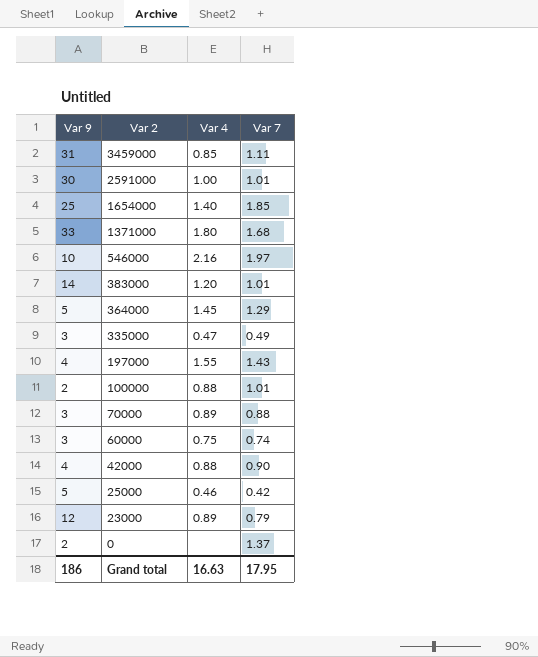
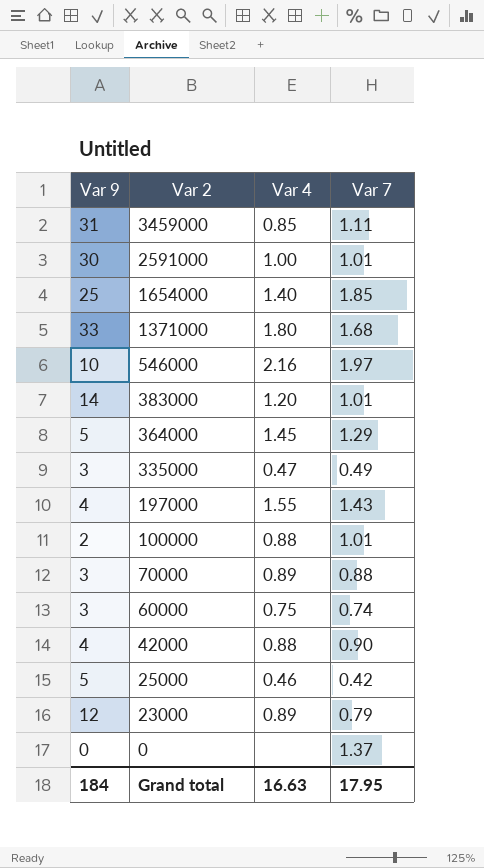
0 | Var 9: 2 -> 0
Grand total | Var 9: 186 -> 184

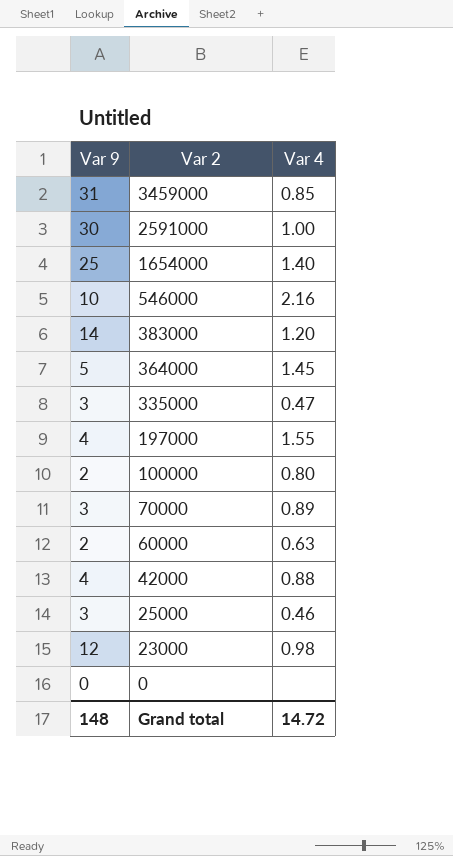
column Var 7 | position: 4 -> none
row 1371000: 33 | 1.80 | 1.68 -> none
100000 | Var 4: 0.88 -> 0.80
60000 | Var 9: 3 -> 2
60000 | Var 4: 0.75 -> 0.63
25000 | Var 9: 5 -> 3
23000 | Var 4: 0.89 -> 0.98
Grand total | Var 9: 184 -> 148
Grand total | Var 4: 16.63 -> 14.72

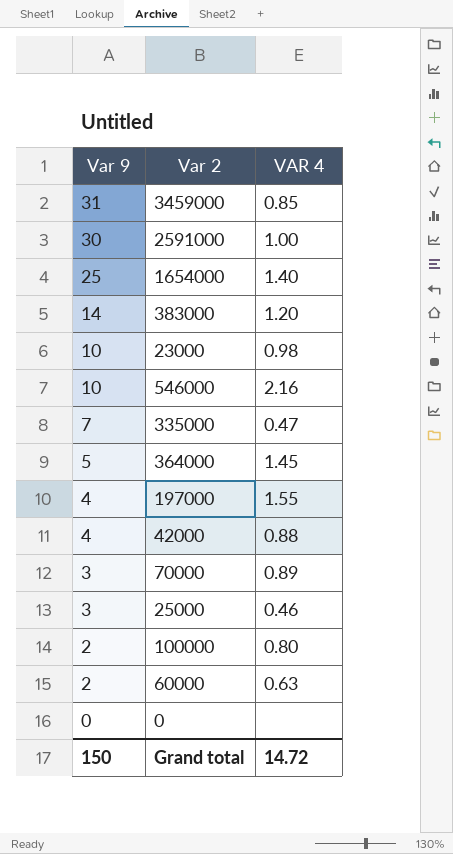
row order: Var 2 descending -> Var 9 descending
column name: Var 4 -> VAR 4
23000 | Var 9: 12 -> 10
335000 | Var 9: 3 -> 7
Grand total | Var 9: 148 -> 150

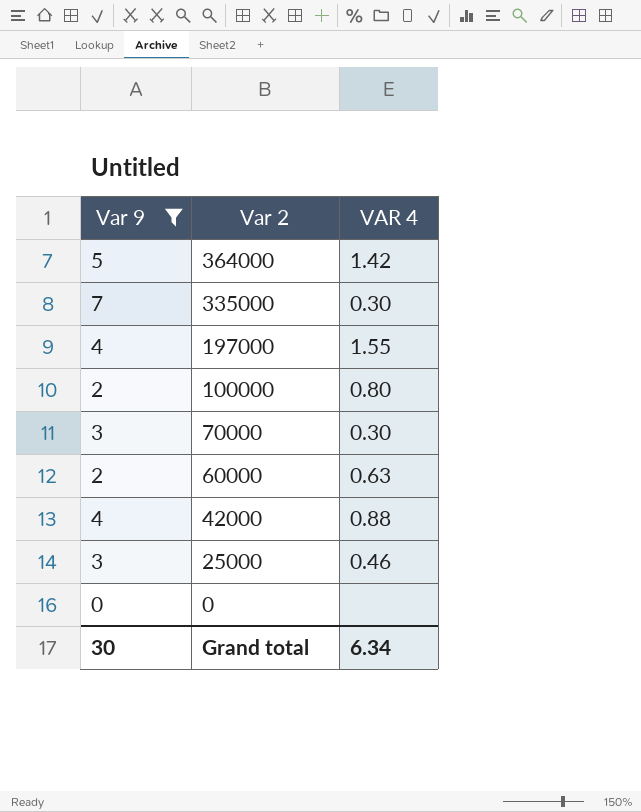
filter: none -> Var 9 <= 7
row order: Var 9 descending -> Var 2 descending
364000 | VAR 4: 1.45 -> 1.42
335000 | VAR 4: 0.47 -> 0.30
70000 | VAR 4: 0.89 -> 0.30
Grand total | Var 9: 150 -> 30
Grand total | VAR 4: 14.72 -> 6.34

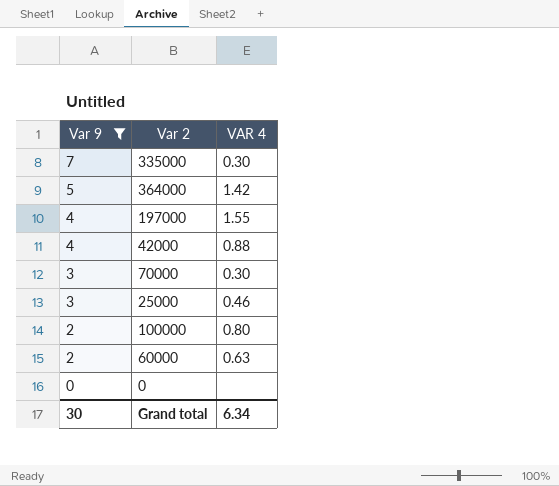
row order: Var 2 descending -> Var 9 descending

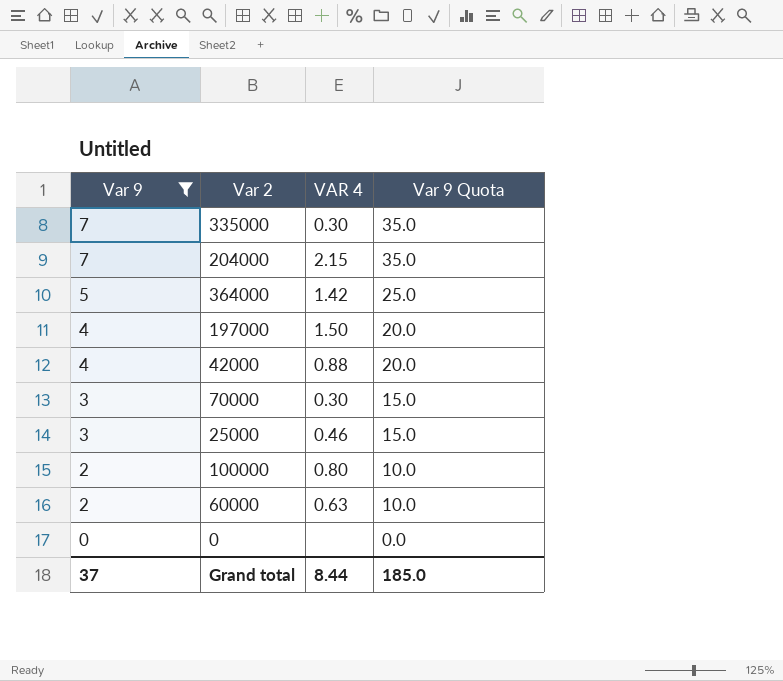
column Var 9 Quota | formula: none -> [Var 9] * 5
row 204000: none -> 7 | 2.15 | 35.0
197000 | VAR 4: 1.55 -> 1.50
Grand total | Var 9: 30 -> 37
Grand total | VAR 4: 6.34 -> 8.44

